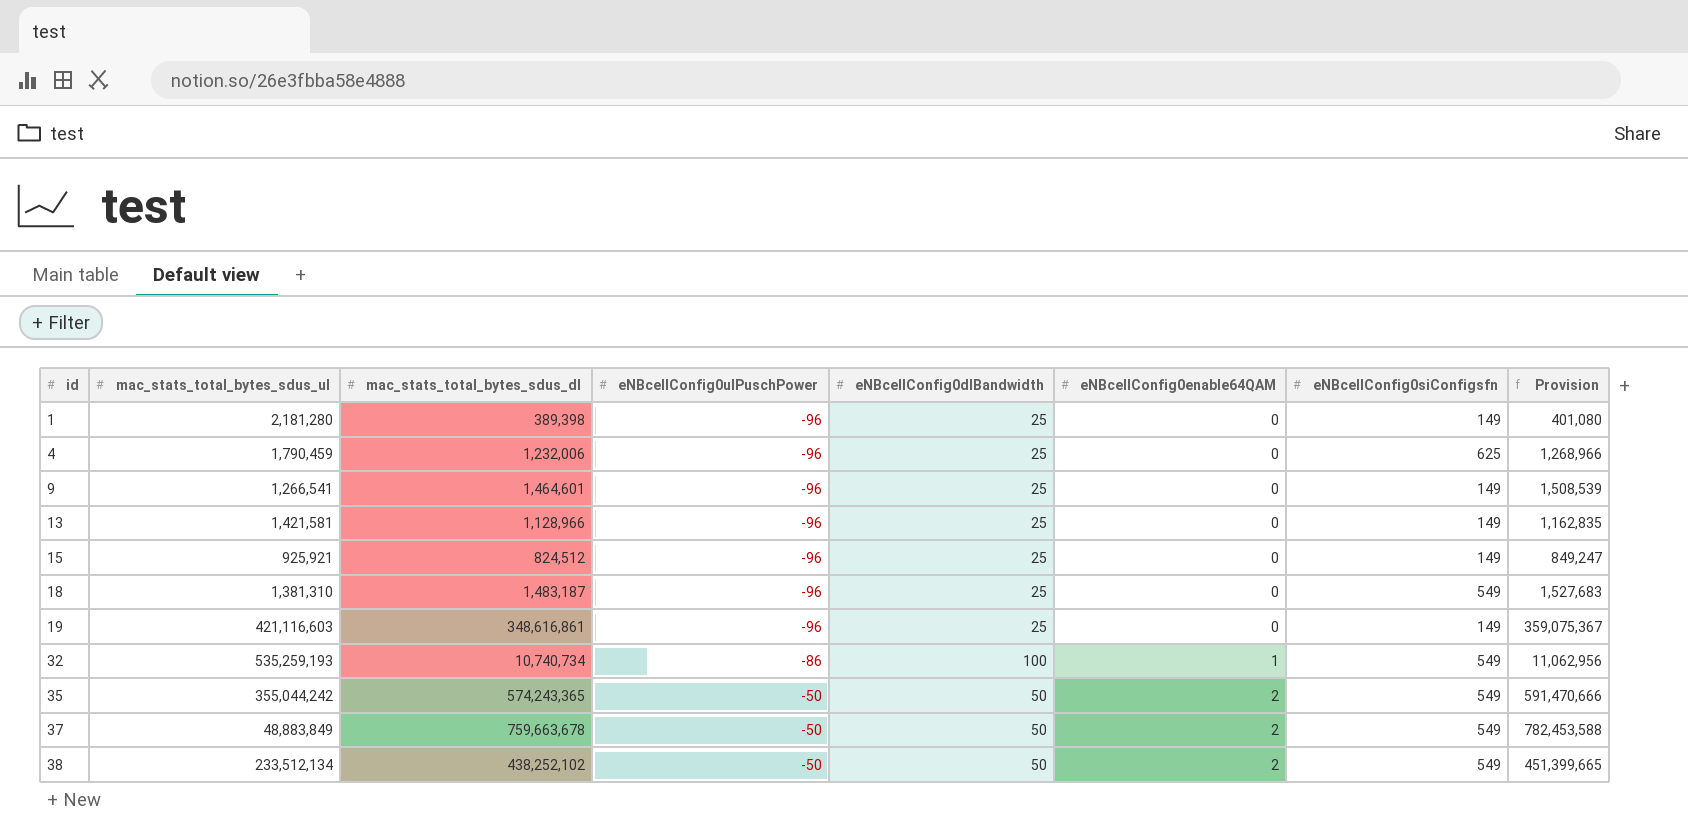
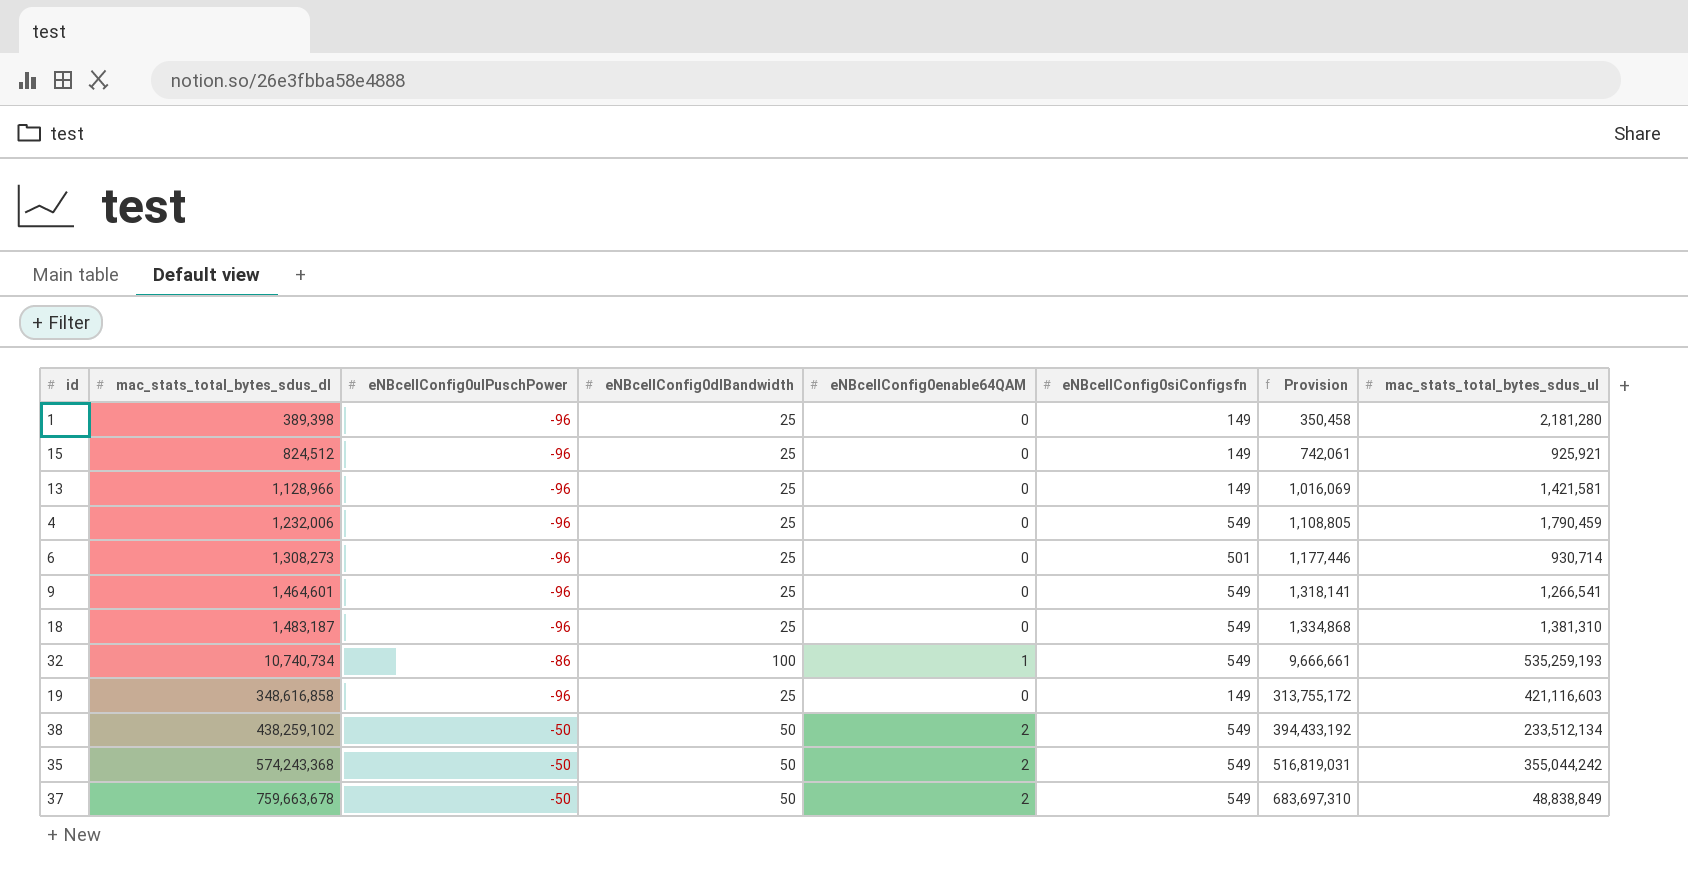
row order: id ascending -> mac_stats_total_bytes_sdus_dl ascending
column Provision | formula: [mac_stats_total_bytes_sdus_dl] * 1.03 -> [mac_stats_total_bytes_sdus_dl] * 0.9
column mac_stats_total_bytes_sdus_ul | position: 2 -> 8
4 | eNBcellConfig0siConfigsfn: 625 -> 549
row 6: none -> 1,308,273 | -96 | 25 | 0 | 501 | 1,177,446 | 930,714
9 | eNBcellConfig0siConfigsfn: 149 -> 549
19 | mac_stats_total_bytes_sdus_dl: 348,616,861 -> 348,616,858
38 | mac_stats_total_bytes_sdus_dl: 438,252,102 -> 438,259,102
35 | mac_stats_total_bytes_sdus_dl: 574,243,365 -> 574,243,368
37 | mac_stats_total_bytes_sdus_ul: 48,883,849 -> 48,838,849

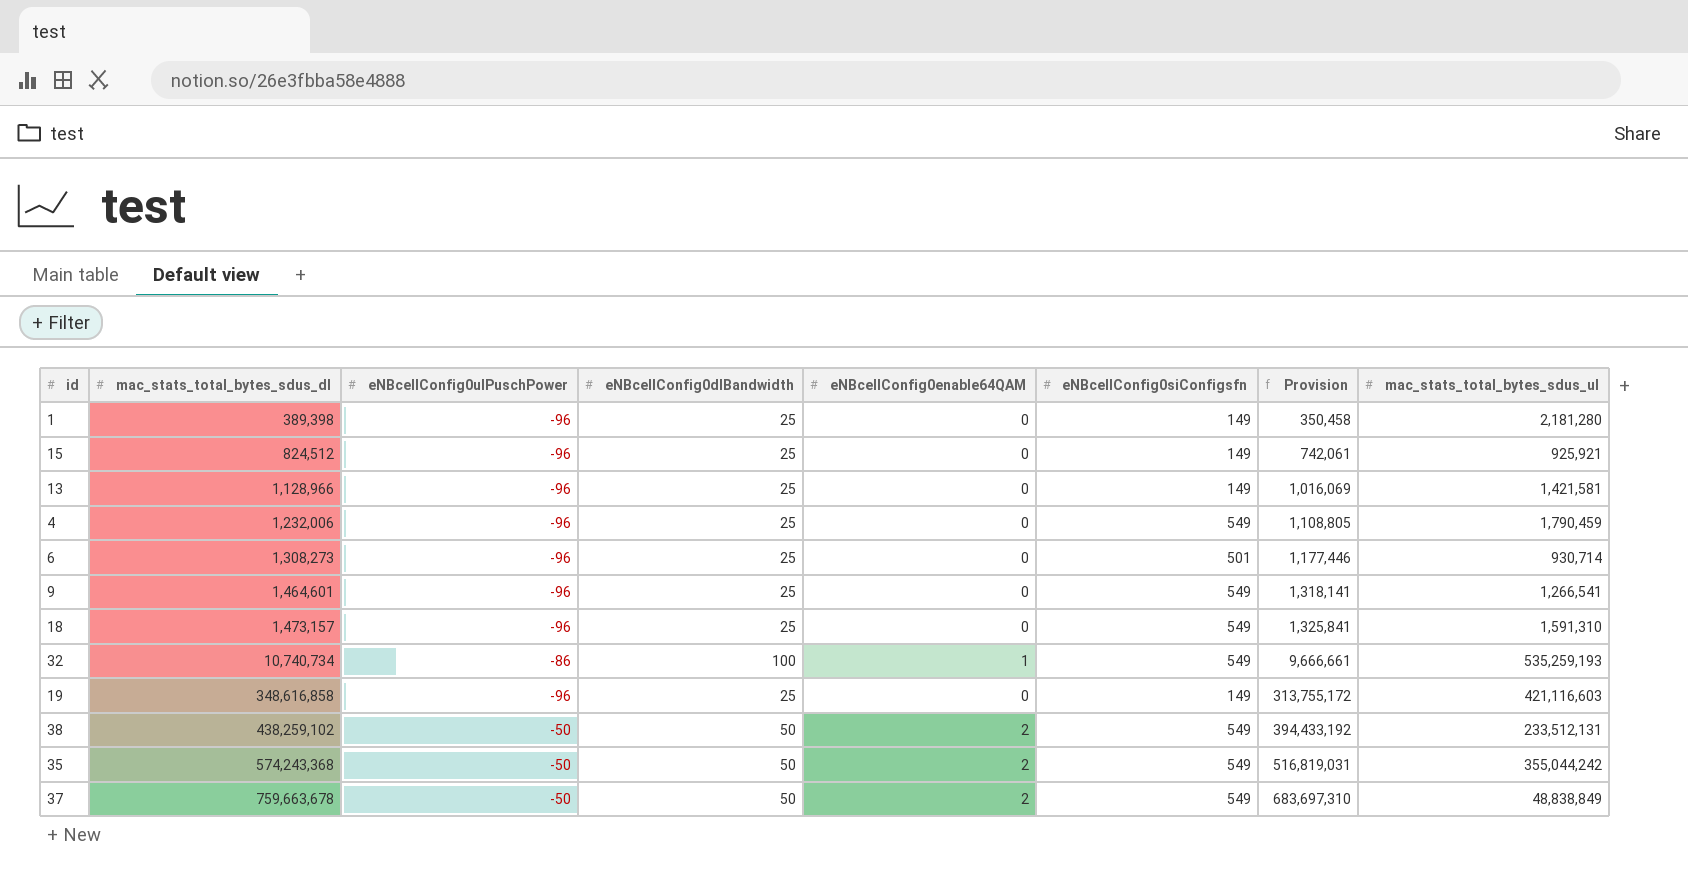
18 | mac_stats_total_bytes_sdus_dl: 1,483,187 -> 1,473,157
18 | Provision: 1,334,868 -> 1,325,841
18 | mac_stats_total_bytes_sdus_ul: 1,381,310 -> 1,591,310
38 | mac_stats_total_bytes_sdus_ul: 233,512,134 -> 233,512,131

